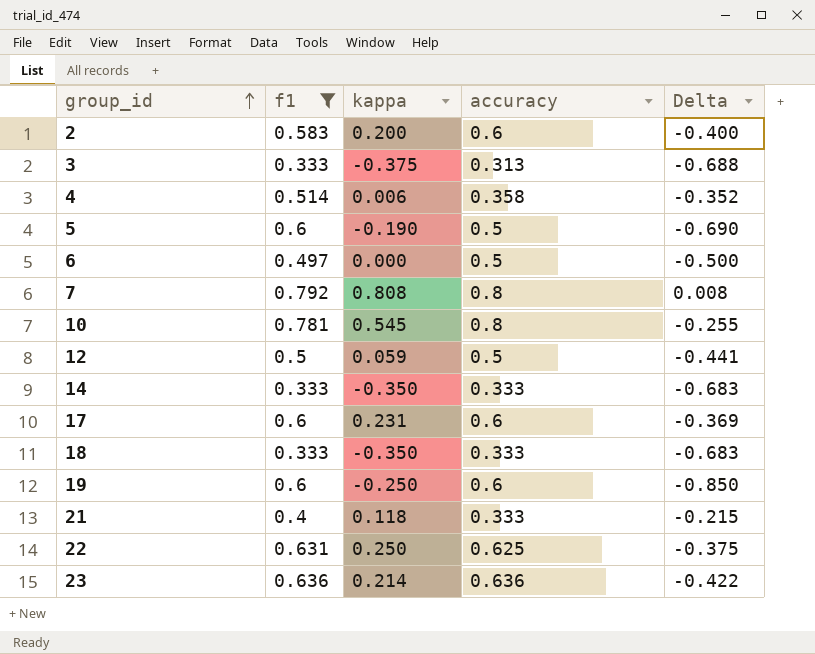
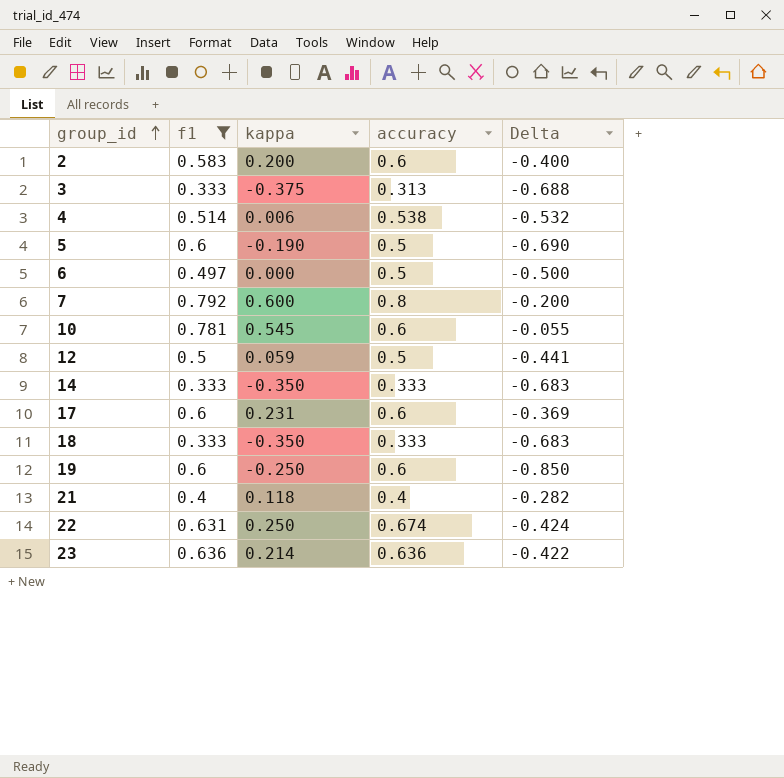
4 | accuracy: 0.358 -> 0.538
4 | Delta: -0.352 -> -0.532
7 | kappa: 0.808 -> 0.600
7 | Delta: 0.008 -> -0.200
10 | accuracy: 0.8 -> 0.6
10 | Delta: -0.255 -> -0.055
21 | accuracy: 0.333 -> 0.4
21 | Delta: -0.215 -> -0.282
22 | accuracy: 0.625 -> 0.674
22 | Delta: -0.375 -> -0.424

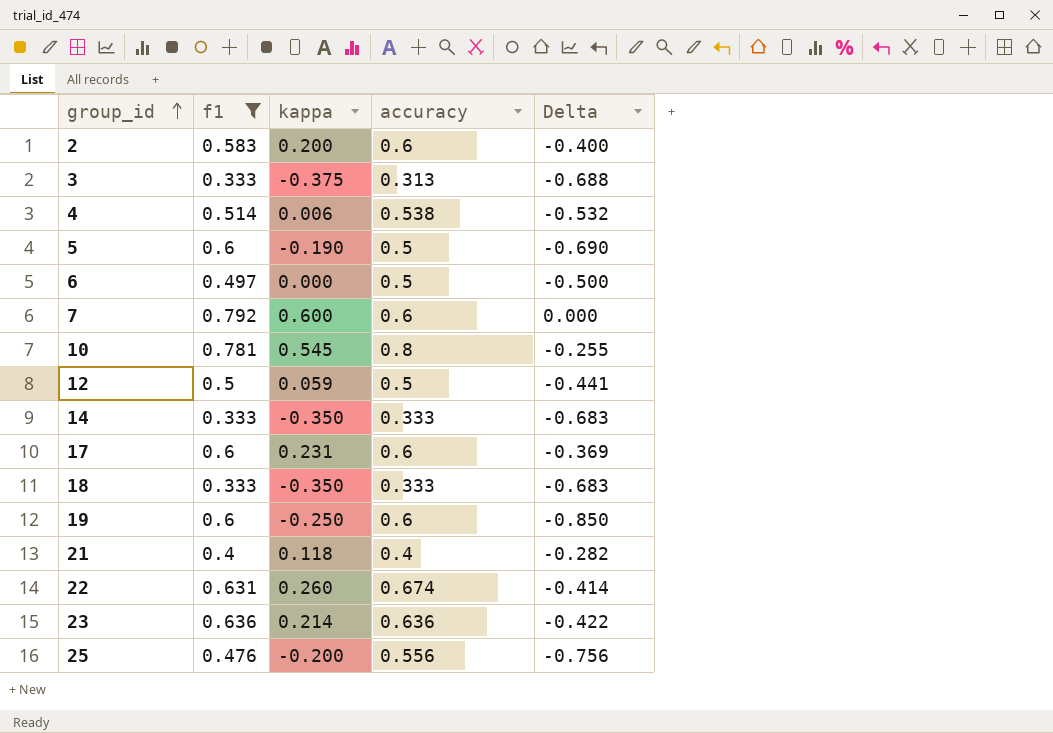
7 | accuracy: 0.8 -> 0.6
7 | Delta: -0.200 -> 0.000
10 | accuracy: 0.6 -> 0.8
10 | Delta: -0.055 -> -0.255
22 | kappa: 0.250 -> 0.260
22 | Delta: -0.424 -> -0.414
row 25: none -> 0.476 | -0.200 | 0.556 | -0.756

